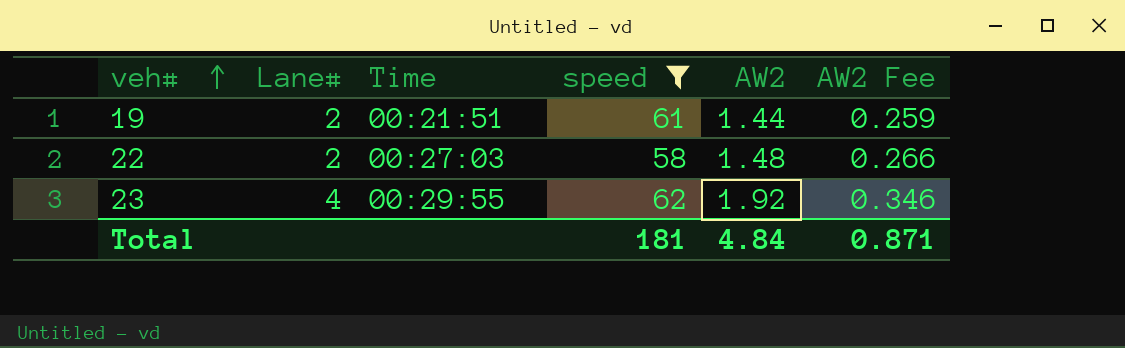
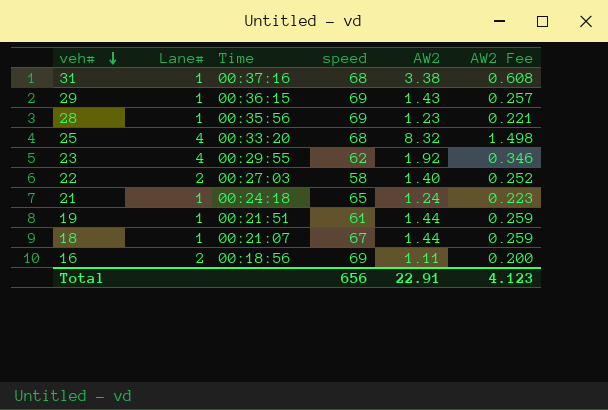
filter: speed <= 62 -> none
row order: veh# ascending -> veh# descending
22 | AW2: 1.48 -> 1.40
22 | AW2 Fee: 0.266 -> 0.252
19 | Lane#: 2 -> 1
Total | speed: 181 -> 656
Total | AW2: 4.84 -> 22.91
Total | AW2 Fee: 0.871 -> 4.123

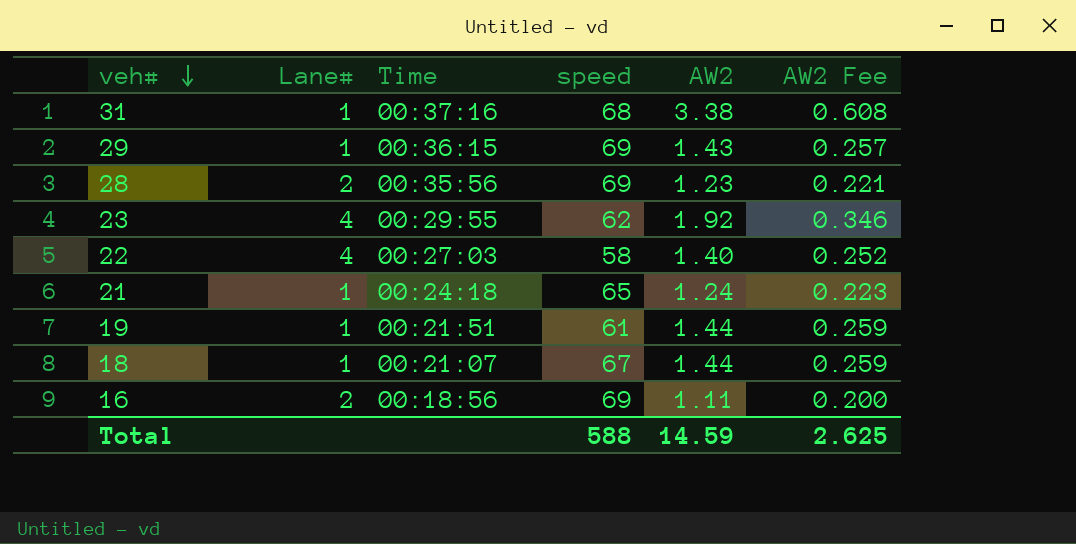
row 25: 4 | 00:33:20 | 68 | 8.32 | 1.498 -> none
28 | Lane#: 1 -> 2
22 | Lane#: 2 -> 4
Total | speed: 656 -> 588
Total | AW2: 22.91 -> 14.59
Total | AW2 Fee: 4.123 -> 2.625

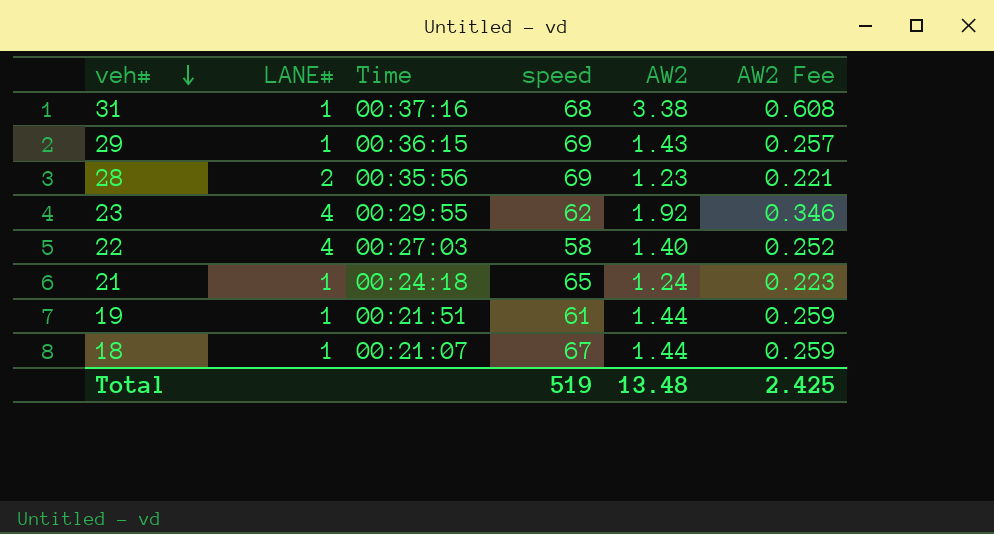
column name: Lane# -> LANE#
row 16: 2 | 00:18:56 | 69 | 1.11 | 0.200 -> none
Total | speed: 588 -> 519
Total | AW2: 14.59 -> 13.48
Total | AW2 Fee: 2.625 -> 2.425

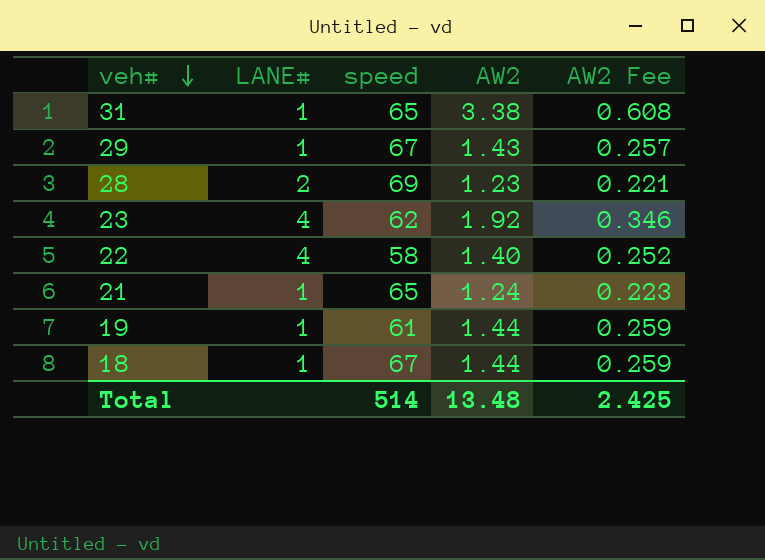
column Time | position: 3 -> none
31 | speed: 68 -> 65
29 | speed: 69 -> 67
Total | speed: 519 -> 514

